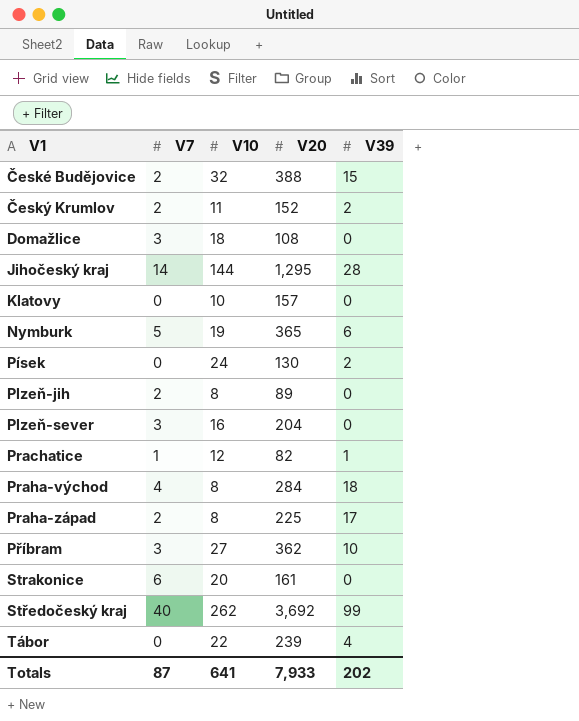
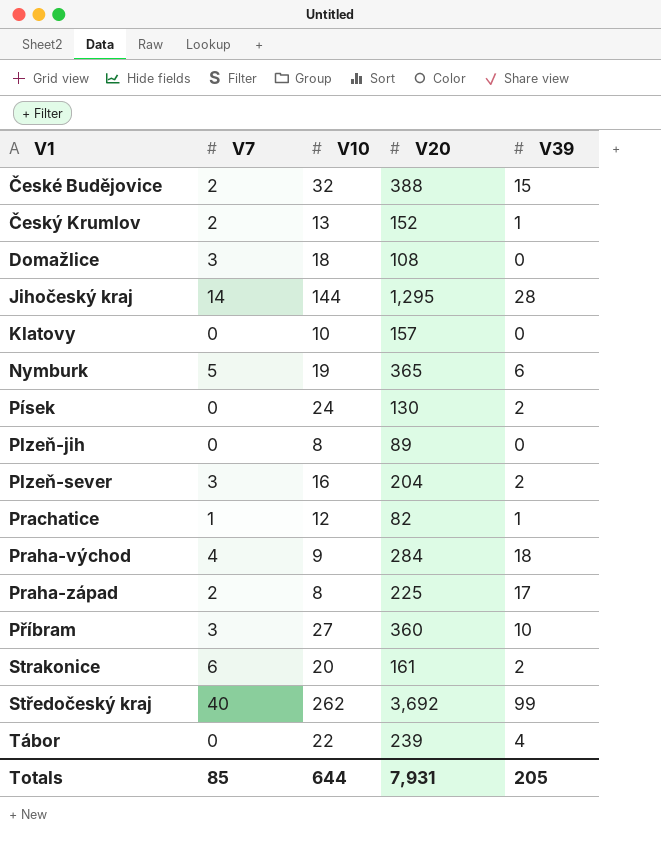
Český Krumlov | V10: 11 -> 13
Český Krumlov | V39: 2 -> 1
Plzeň-jih | V7: 2 -> 0
Plzeň-sever | V39: 0 -> 2
Praha-východ | V10: 8 -> 9
Příbram | V20: 362 -> 360
Strakonice | V39: 0 -> 2
Totals | V7: 87 -> 85
Totals | V10: 641 -> 644
Totals | V20: 7,933 -> 7,931
Totals | V39: 202 -> 205

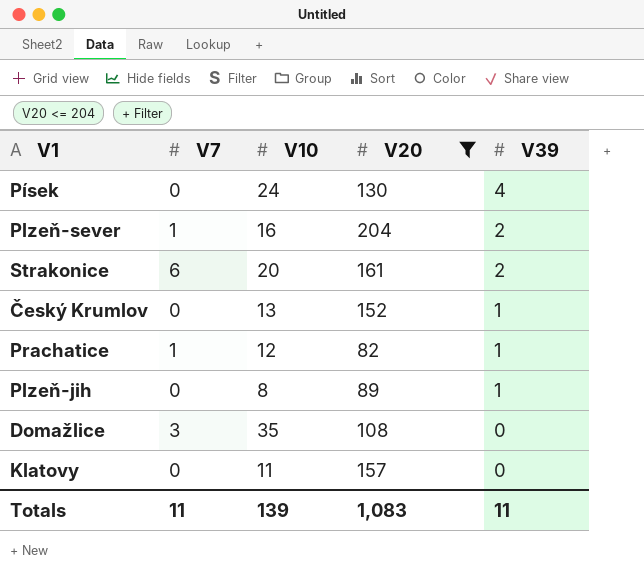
filter: none -> V20 <= 204
row order: V1 ascending -> V39 descending
Písek | V39: 2 -> 4
Plzeň-sever | V7: 3 -> 1
Český Krumlov | V7: 2 -> 0
Plzeň-jih | V39: 0 -> 1
Domažlice | V10: 18 -> 35
Klatovy | V10: 10 -> 11
Totals | V7: 85 -> 11
Totals | V10: 644 -> 139
Totals | V20: 7,931 -> 1,083
Totals | V39: 205 -> 11

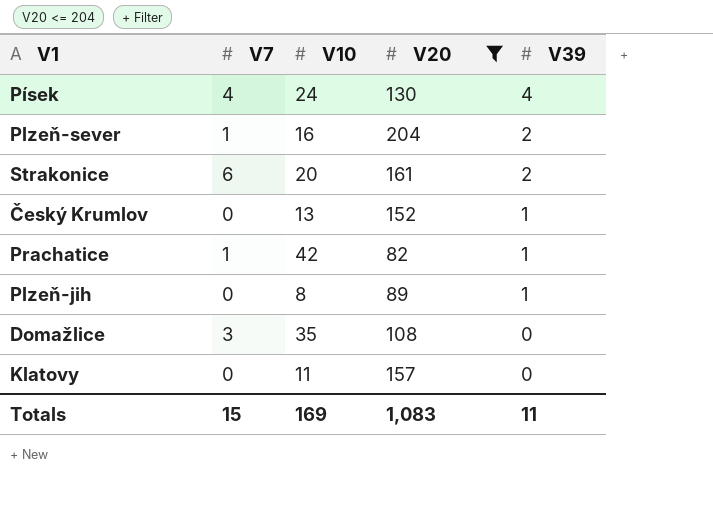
Písek | V7: 0 -> 4
Prachatice | V10: 12 -> 42
Totals | V7: 11 -> 15
Totals | V10: 139 -> 169

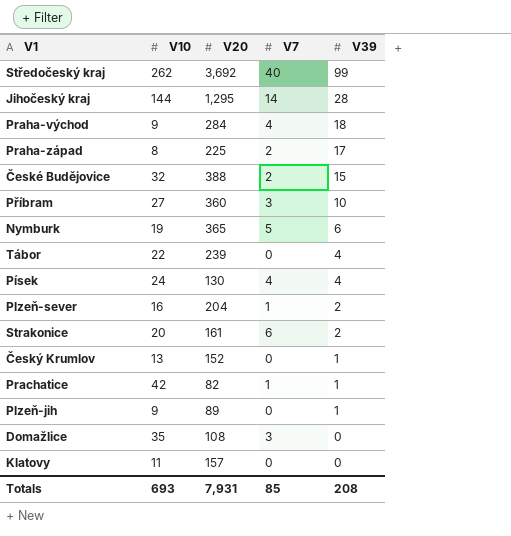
filter: V20 <= 204 -> none
column V7 | position: 2 -> 4
Plzeň-jih | V10: 8 -> 9
Totals | V10: 169 -> 693
Totals | V20: 1,083 -> 7,931
Totals | V7: 15 -> 85
Totals | V39: 11 -> 208

